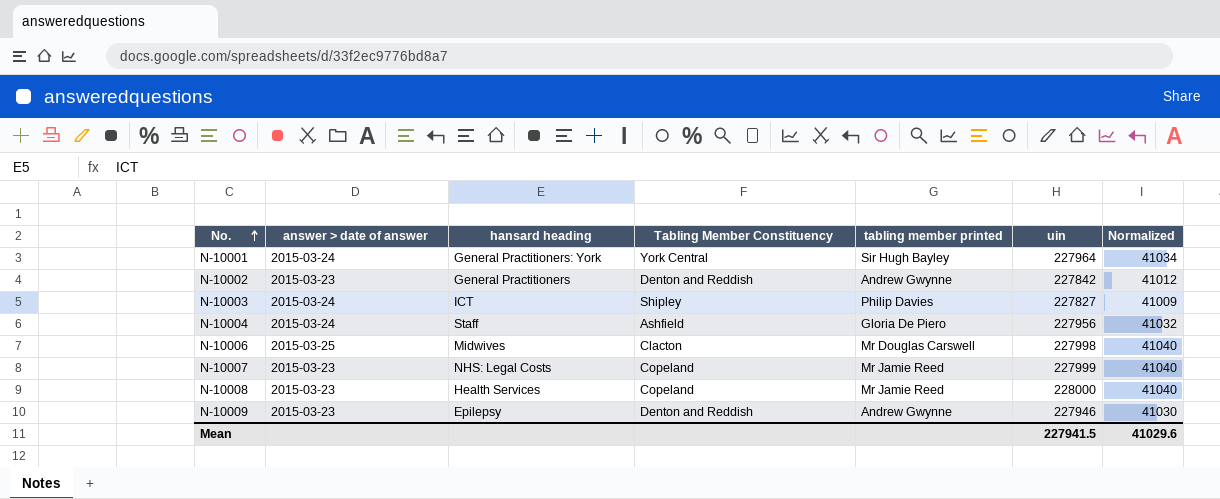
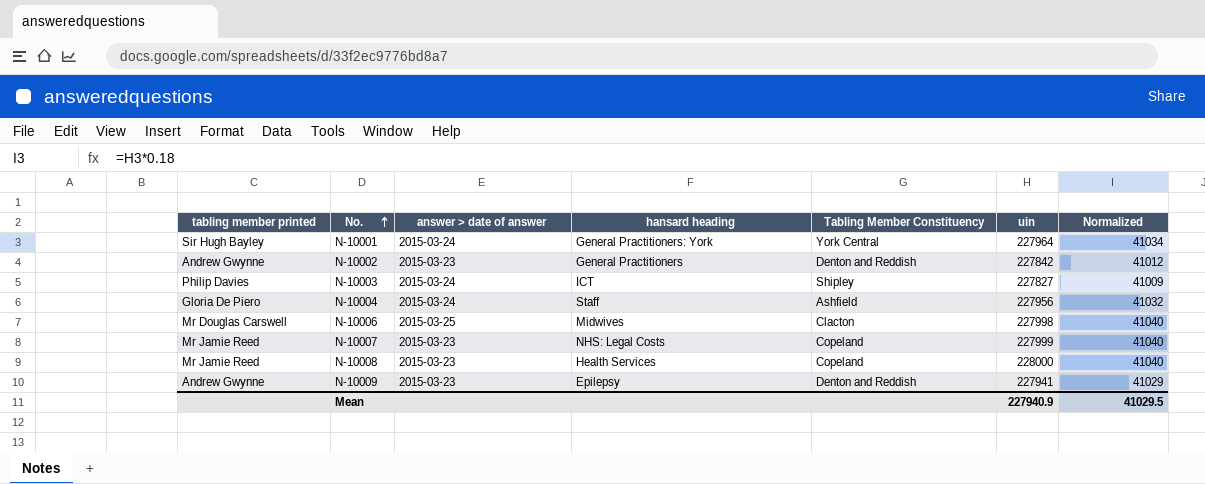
column tabling member printed | position: 5 -> 1
N-10009 | uin: 227946 -> 227941
N-10009 | Normalized: 41030 -> 41029
Mean | uin: 227941.5 -> 227940.9
Mean | Normalized: 41029.6 -> 41029.5

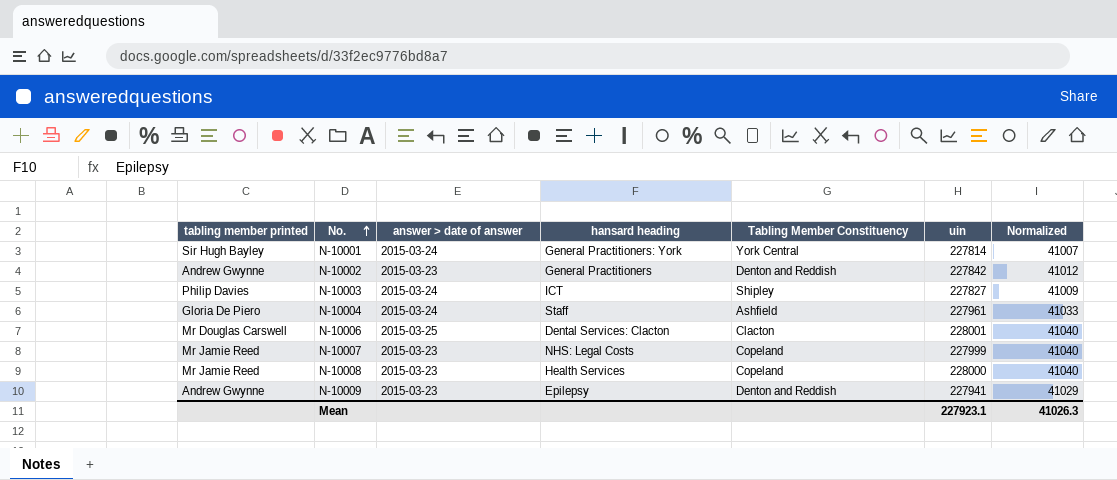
N-10001 | uin: 227964 -> 227814
N-10001 | Normalized: 41034 -> 41007
N-10004 | uin: 227956 -> 227961
N-10004 | Normalized: 41032 -> 41033
N-10006 | hansard heading: Midwives -> Dental Services: Clacton
N-10006 | uin: 227998 -> 228001
Mean | uin: 227940.9 -> 227923.1
Mean | Normalized: 41029.5 -> 41026.3

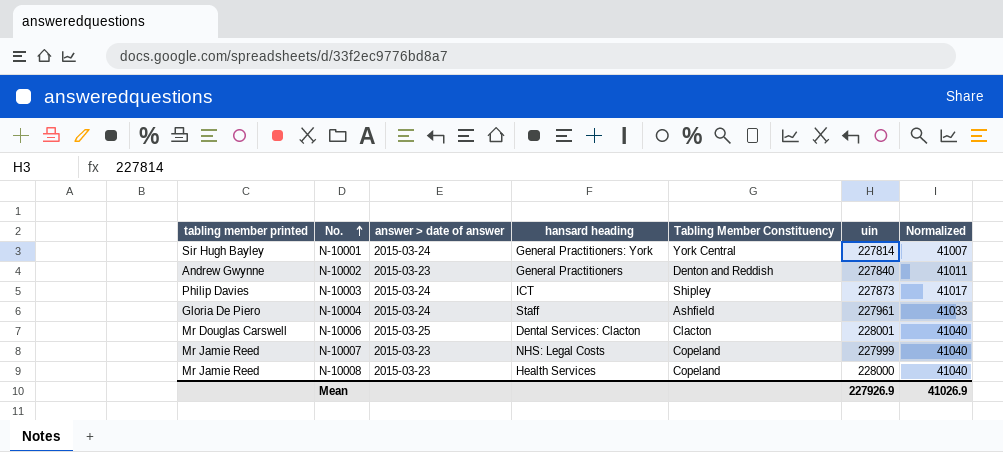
row N-10009: Andrew Gwynne | 2015-03-23 | Epilepsy | Denton and Reddish | 227941 | 41029 -> none
N-10002 | uin: 227842 -> 227840
N-10002 | Normalized: 41012 -> 41011
N-10003 | uin: 227827 -> 227873
N-10003 | Normalized: 41009 -> 41017
Mean | uin: 227923.1 -> 227926.9
Mean | Normalized: 41026.3 -> 41026.9

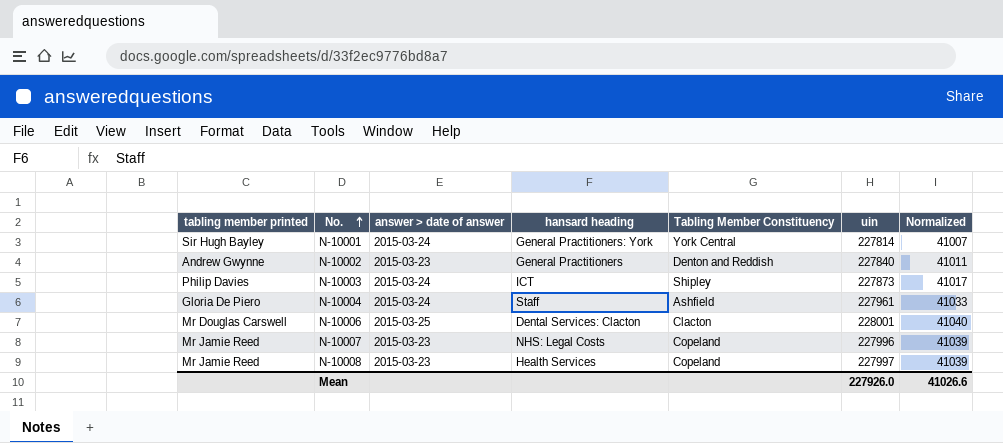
N-10007 | uin: 227999 -> 227996
N-10007 | Normalized: 41040 -> 41039
N-10008 | uin: 228000 -> 227997
N-10008 | Normalized: 41040 -> 41039
Mean | uin: 227926.9 -> 227926.0
Mean | Normalized: 41026.9 -> 41026.6

